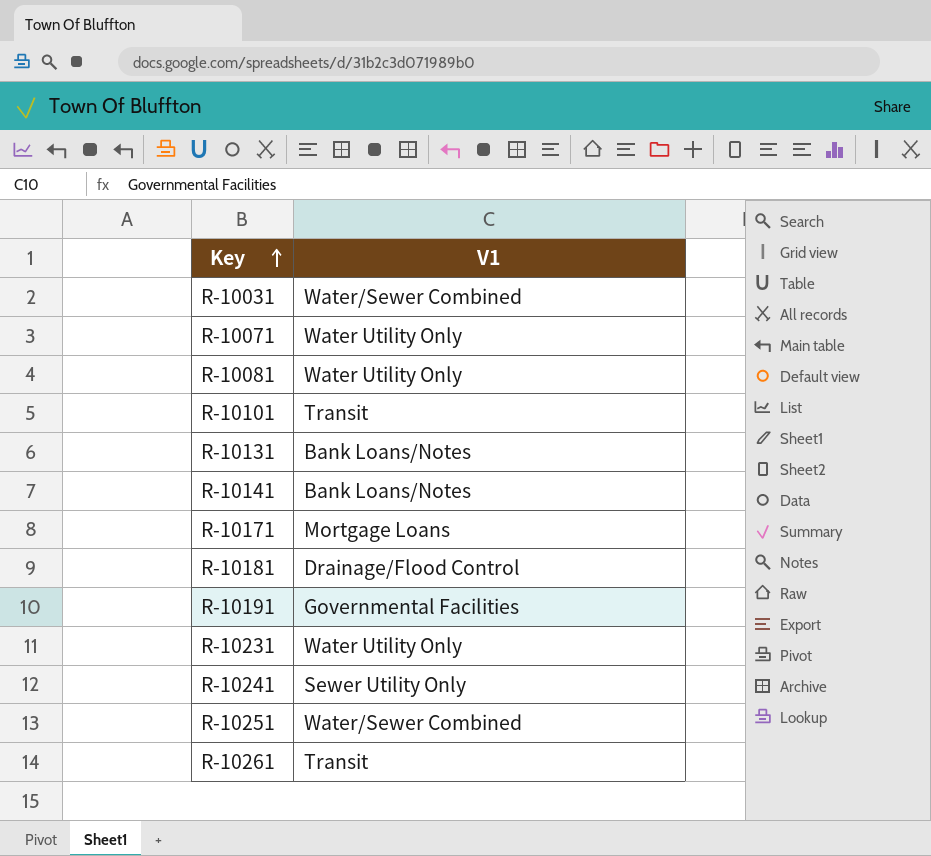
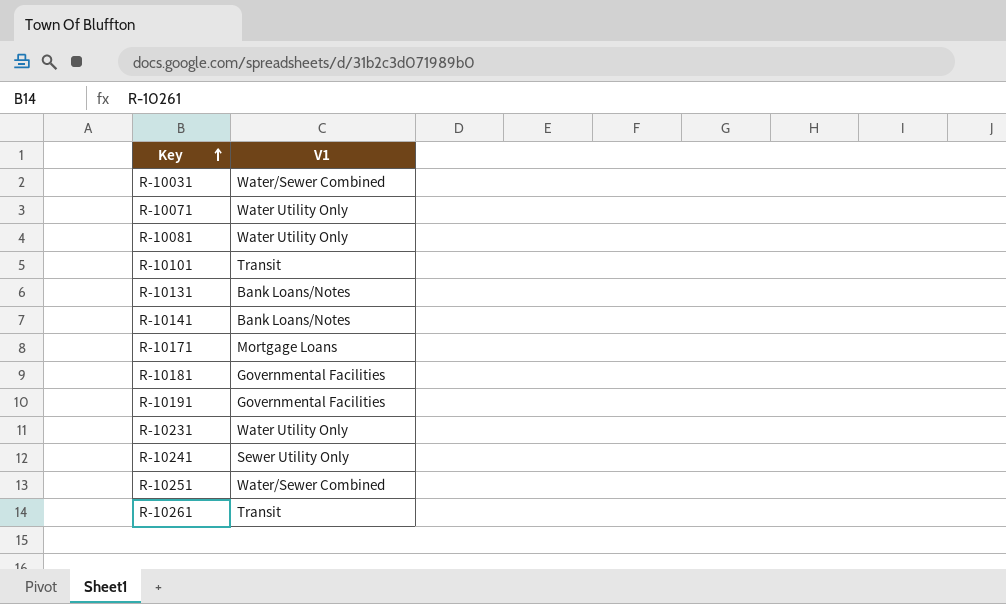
R-10181 | V1: Drainage/Flood Control -> Governmental Facilities

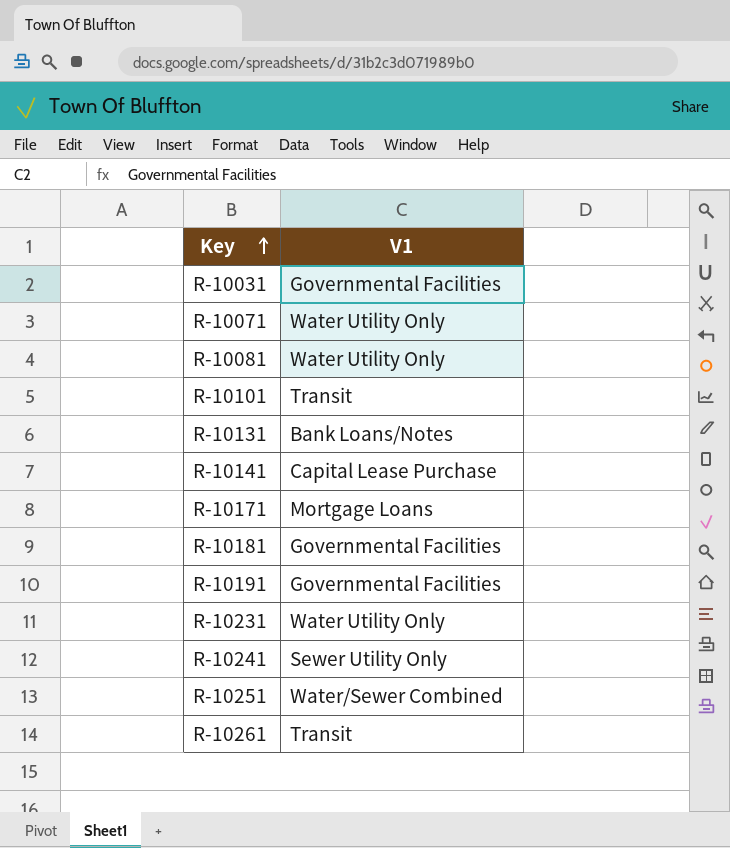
R-10031 | V1: Water/Sewer Combined -> Governmental Facilities
R-10141 | V1: Bank Loans/Notes -> Capital Lease Purchase

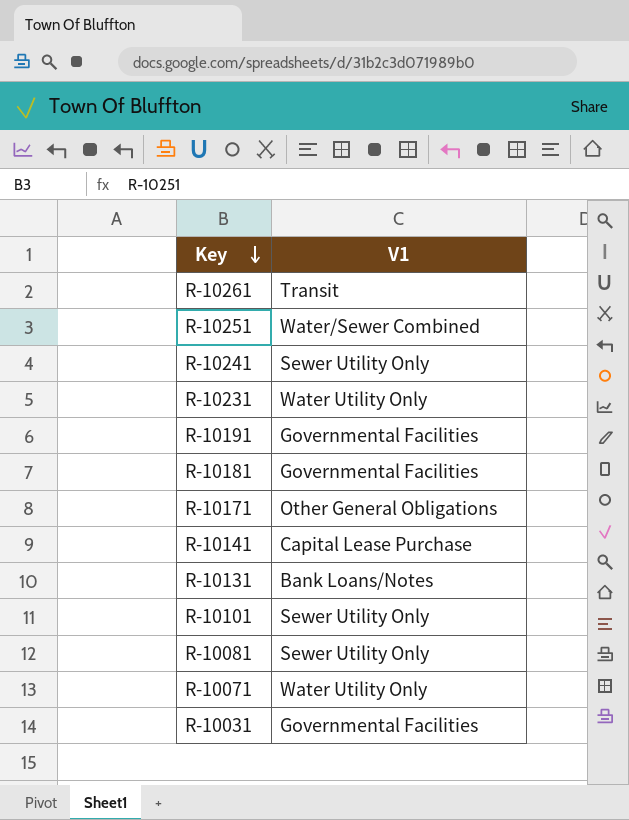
row order: Key ascending -> Key descending
R-10171 | V1: Mortgage Loans -> Other General Obligations
R-10101 | V1: Transit -> Sewer Utility Only
R-10081 | V1: Water Utility Only -> Sewer Utility Only

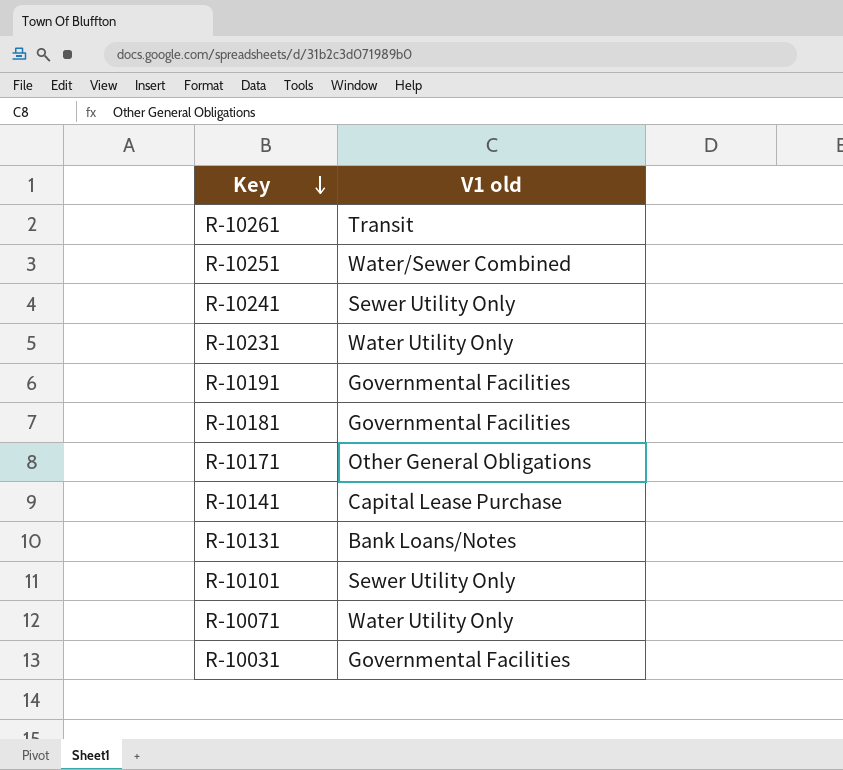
column name: V1 -> V1 old
row R-10081: Sewer Utility Only -> none

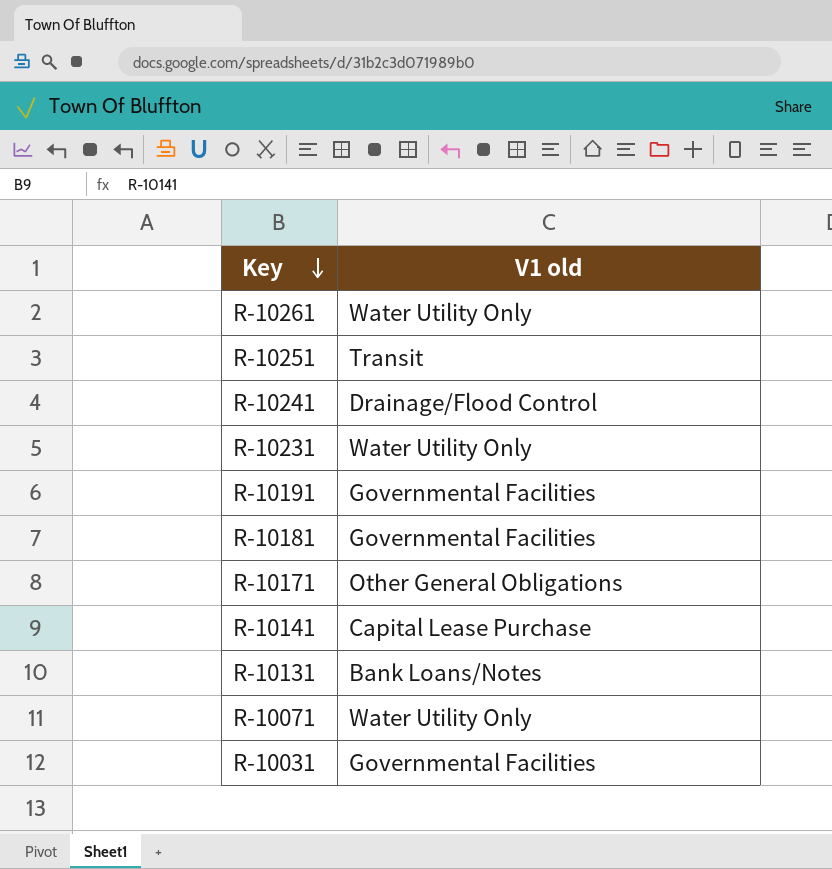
row R-10101: Sewer Utility Only -> none
R-10261 | V1 old: Transit -> Water Utility Only
R-10251 | V1 old: Water/Sewer Combined -> Transit
R-10241 | V1 old: Sewer Utility Only -> Drainage/Flood Control

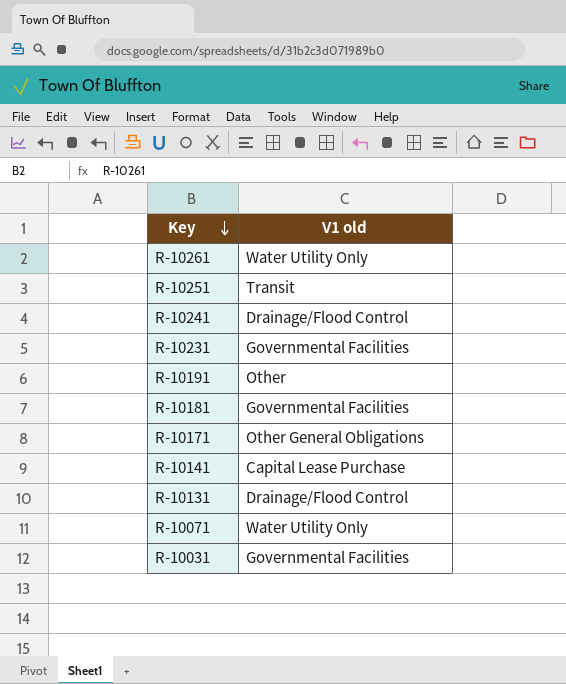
R-10231 | V1 old: Water Utility Only -> Governmental Facilities
R-10191 | V1 old: Governmental Facilities -> Other
R-10131 | V1 old: Bank Loans/Notes -> Drainage/Flood Control

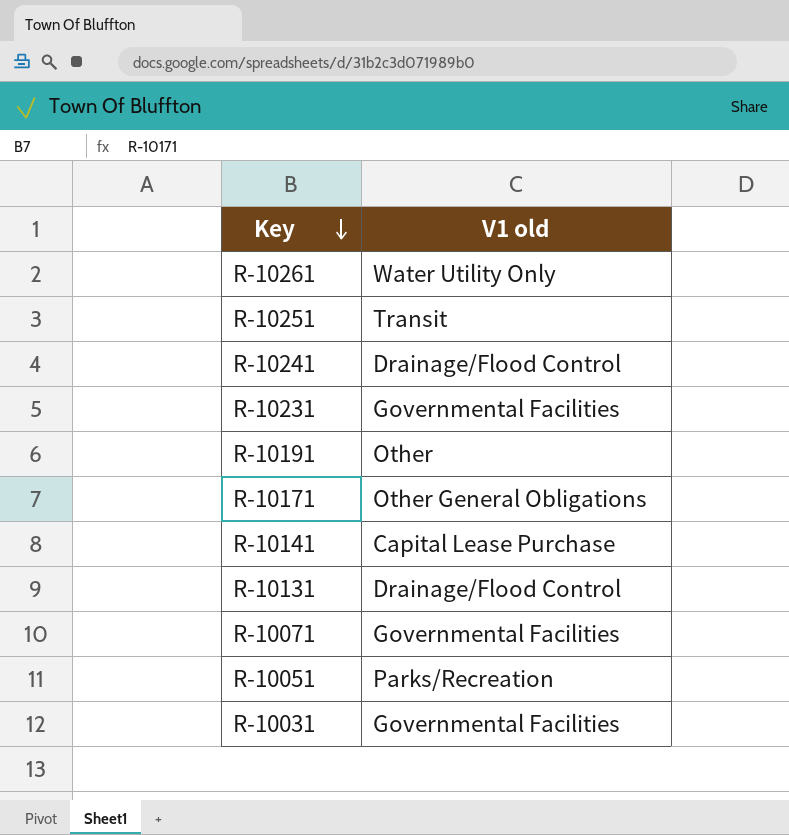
row R-10181: Governmental Facilities -> none
R-10071 | V1 old: Water Utility Only -> Governmental Facilities
row R-10051: none -> Parks/Recreation

